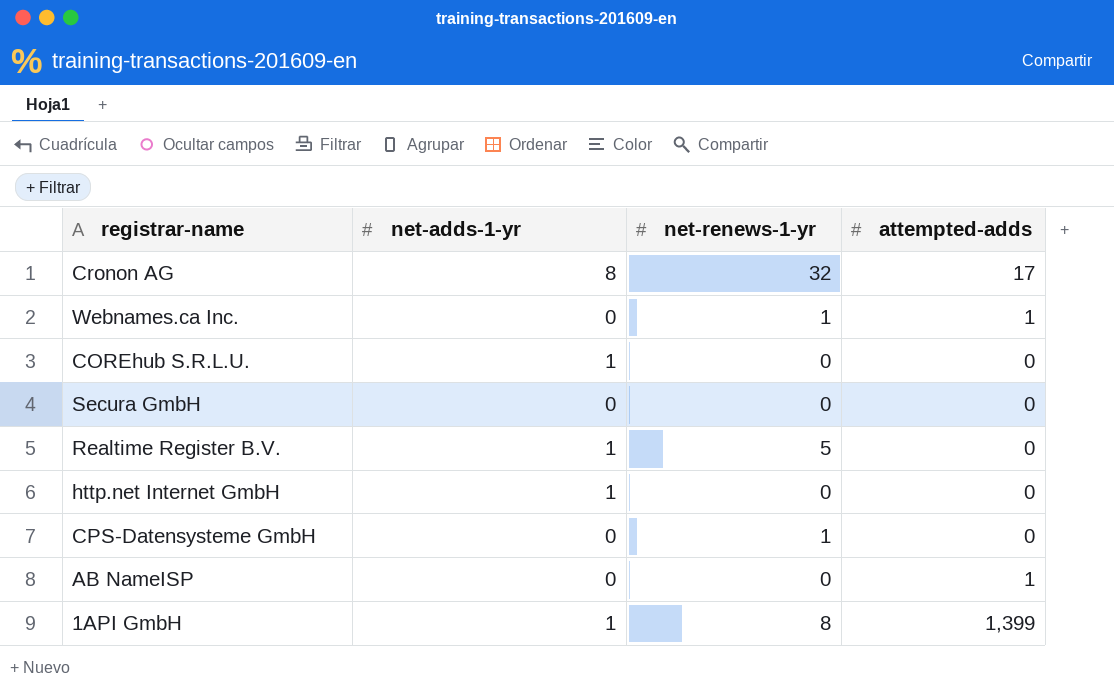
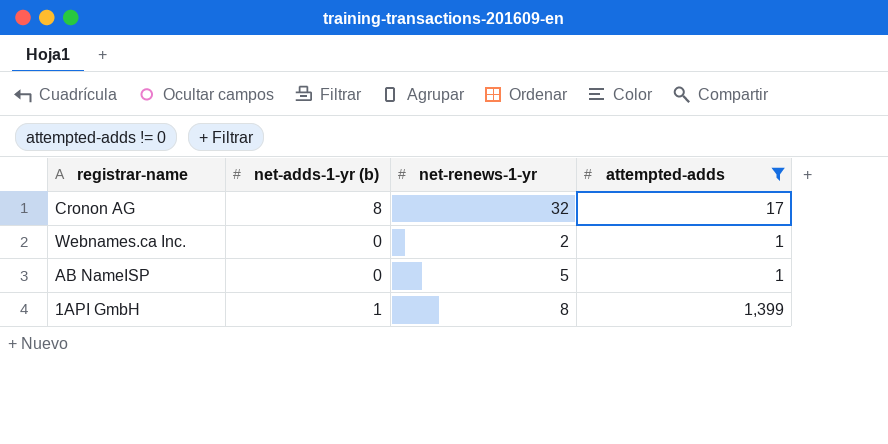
filter: none -> attempted-adds != 0
column name: net-adds-1-yr -> net-adds-1-yr (b)
Webnames.ca Inc. | net-renews-1-yr: 1 -> 2
AB NameISP | net-renews-1-yr: 0 -> 5

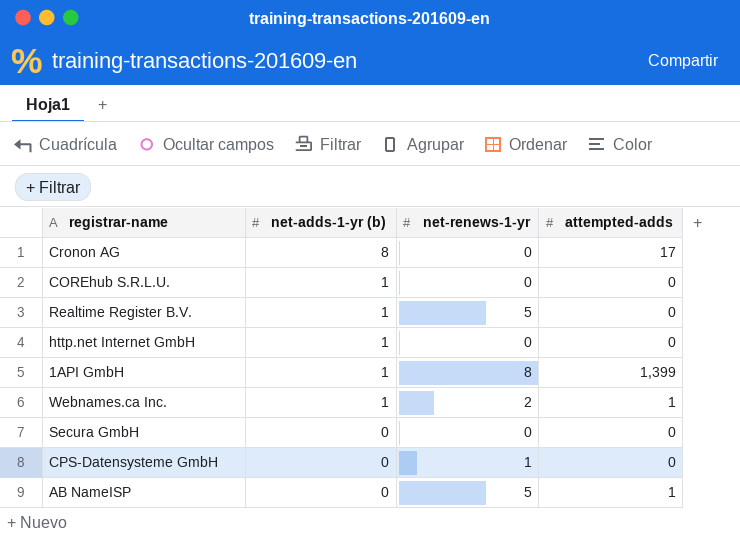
filter: attempted-adds != 0 -> none
row order: none -> net-adds-1-yr (b) descending
Cronon AG | net-renews-1-yr: 32 -> 0
Webnames.ca Inc. | net-adds-1-yr (b): 0 -> 1

